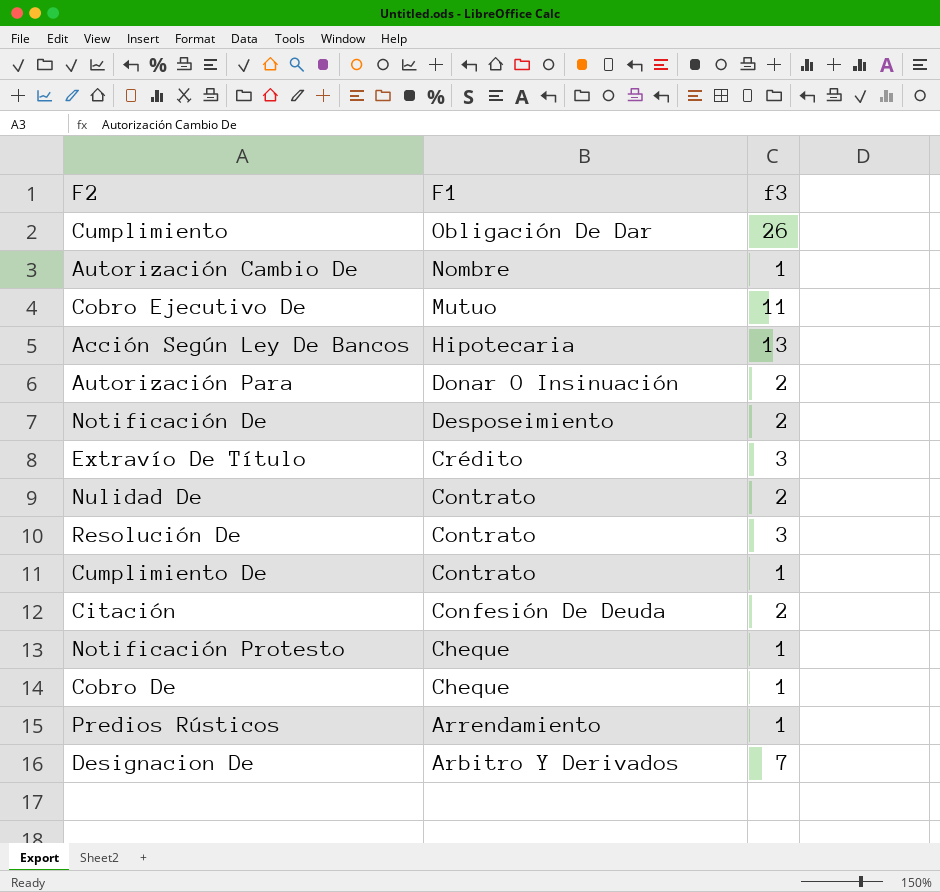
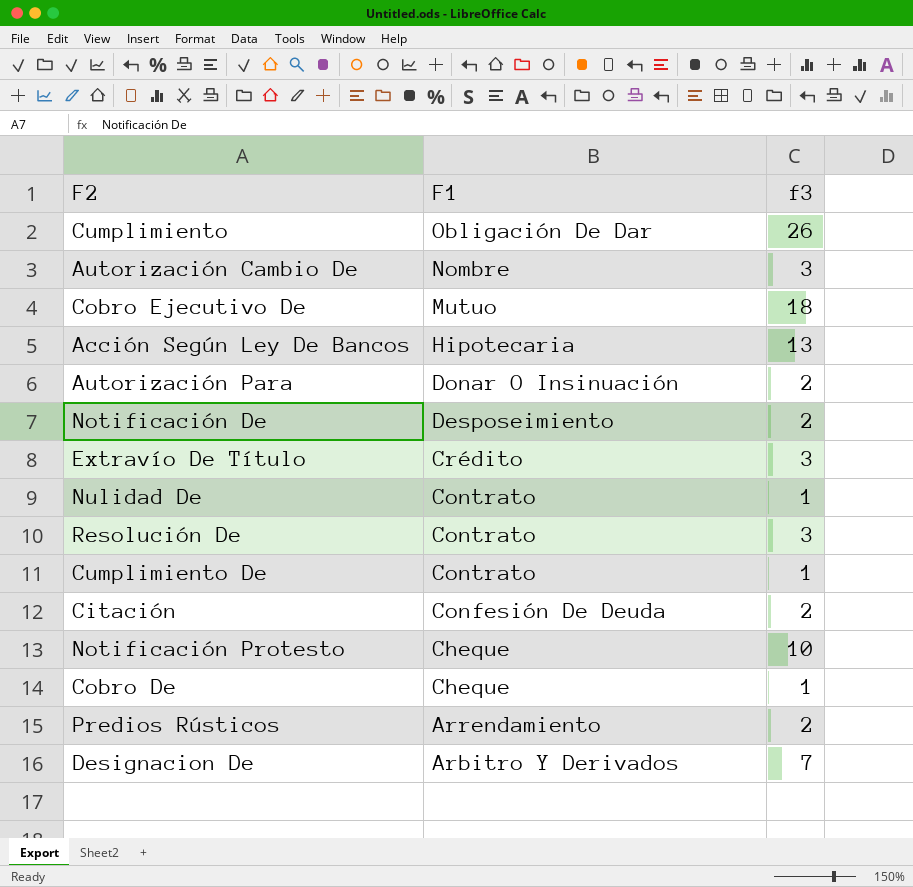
Autorización Cambio De | f3: 1 -> 3
Cobro Ejecutivo De | f3: 11 -> 18
Nulidad De | f3: 2 -> 1
Notificación Protesto | f3: 1 -> 10
Predios Rústicos | f3: 1 -> 2

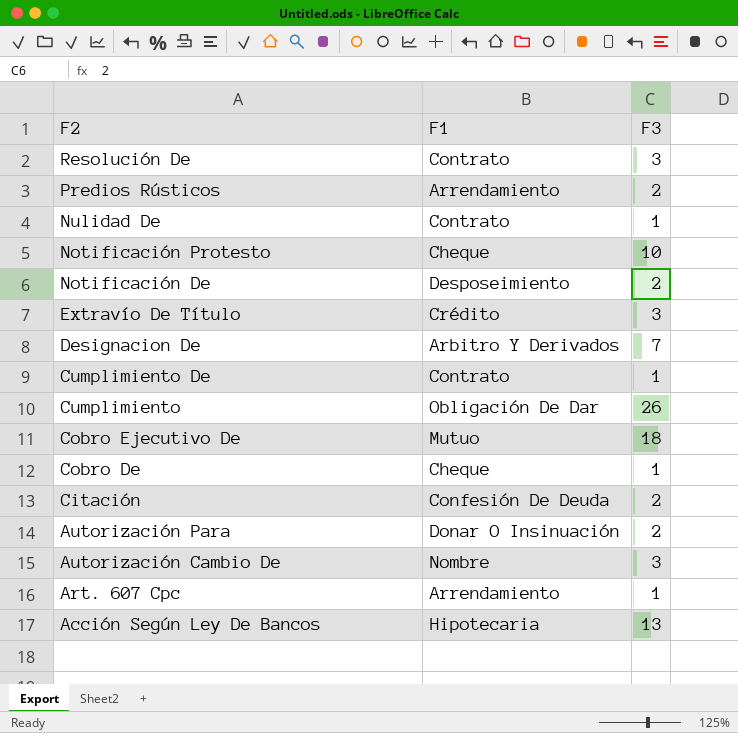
row order: F1 descending -> F2 descending
column name: f3 -> F3
row Art. 607 Cpc: none -> Arrendamiento | 1

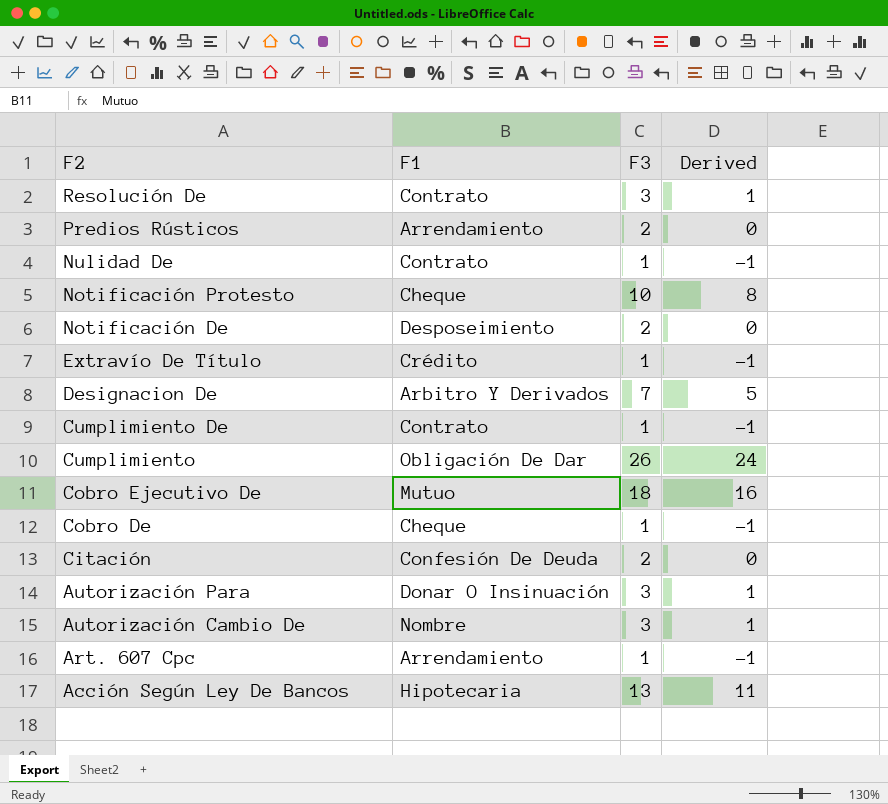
column Derived | formula: none -> [F3] - 2
Extravío De Título | F3: 3 -> 1
Autorización Para | F3: 2 -> 3

